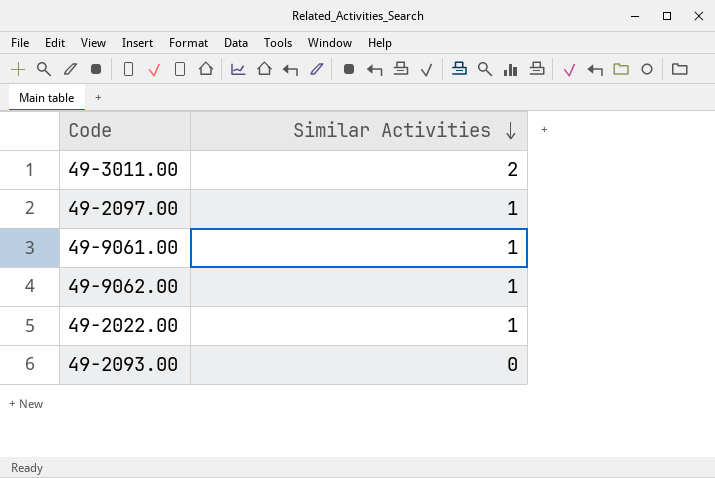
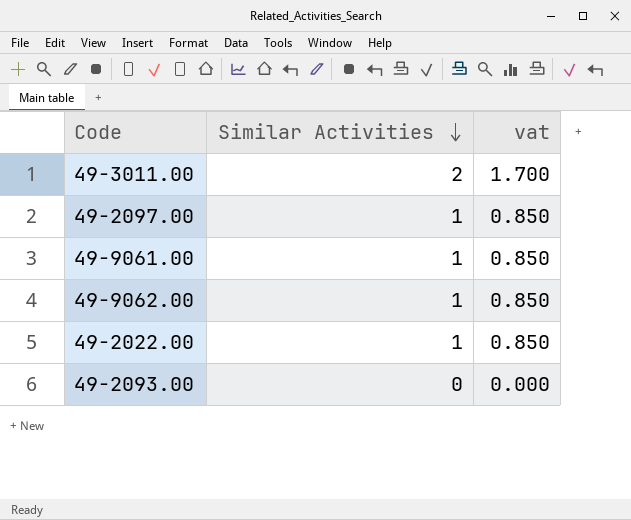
column vat | formula: none -> [Similar Activities] * 0.85

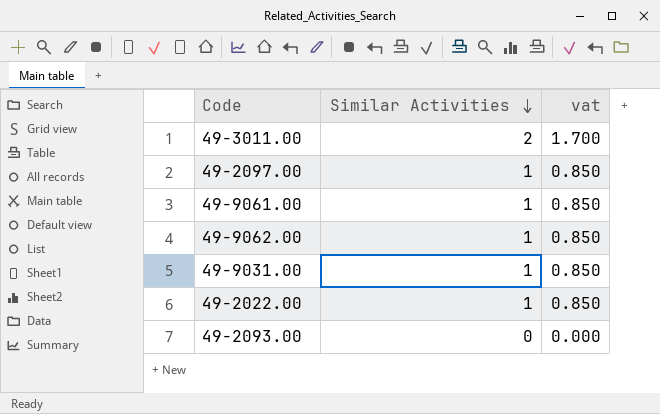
row 49-9031.00: none -> 1 | 0.850

